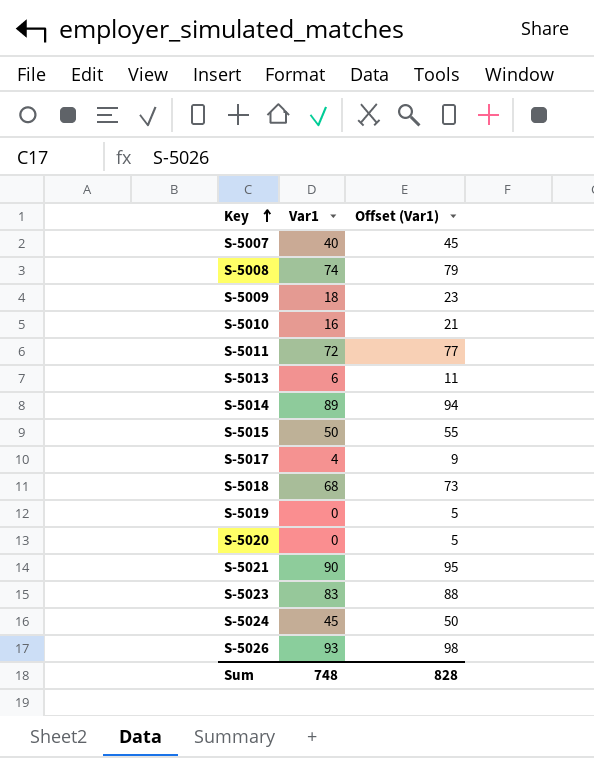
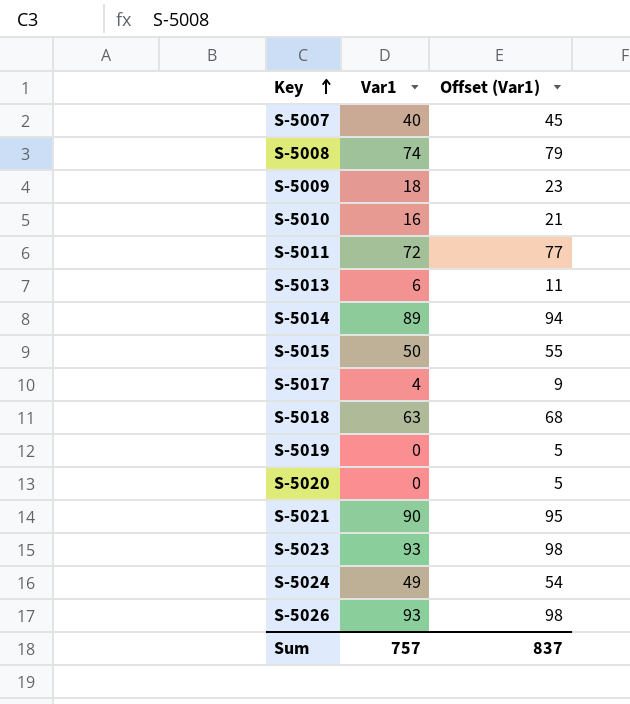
S-5018 | Var1: 68 -> 63
S-5018 | Offset (Var1): 73 -> 68
S-5023 | Var1: 83 -> 93
S-5023 | Offset (Var1): 88 -> 98
S-5024 | Var1: 45 -> 49
S-5024 | Offset (Var1): 50 -> 54
Sum | Var1: 748 -> 757
Sum | Offset (Var1): 828 -> 837

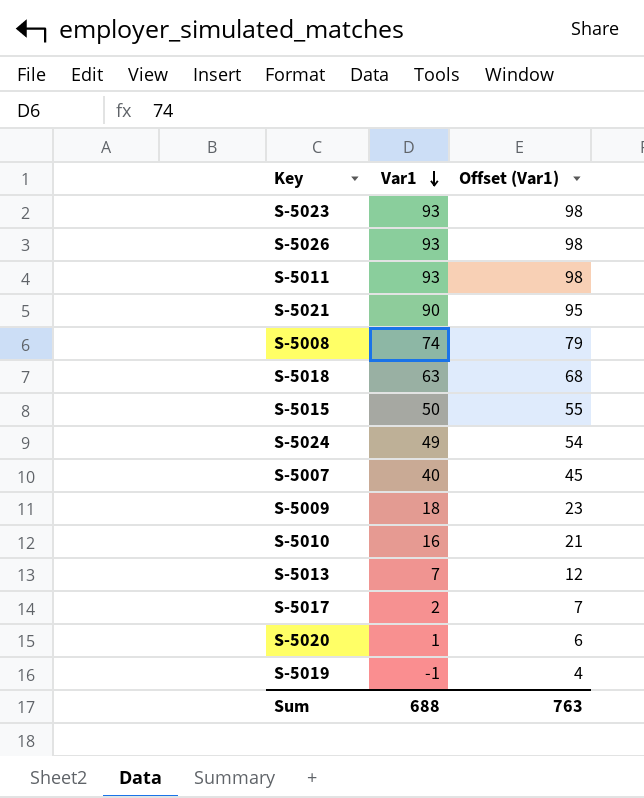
row order: Key ascending -> Var1 descending
row S-5014: 89 | 94 -> none
S-5011 | Var1: 72 -> 93
S-5011 | Offset (Var1): 77 -> 98
S-5013 | Var1: 6 -> 7
S-5013 | Offset (Var1): 11 -> 12
S-5017 | Var1: 4 -> 2
S-5017 | Offset (Var1): 9 -> 7
S-5020 | Var1: 0 -> 1
S-5020 | Offset (Var1): 5 -> 6
S-5019 | Var1: 0 -> -1
S-5019 | Offset (Var1): 5 -> 4
Sum | Var1: 757 -> 688
Sum | Offset (Var1): 837 -> 763

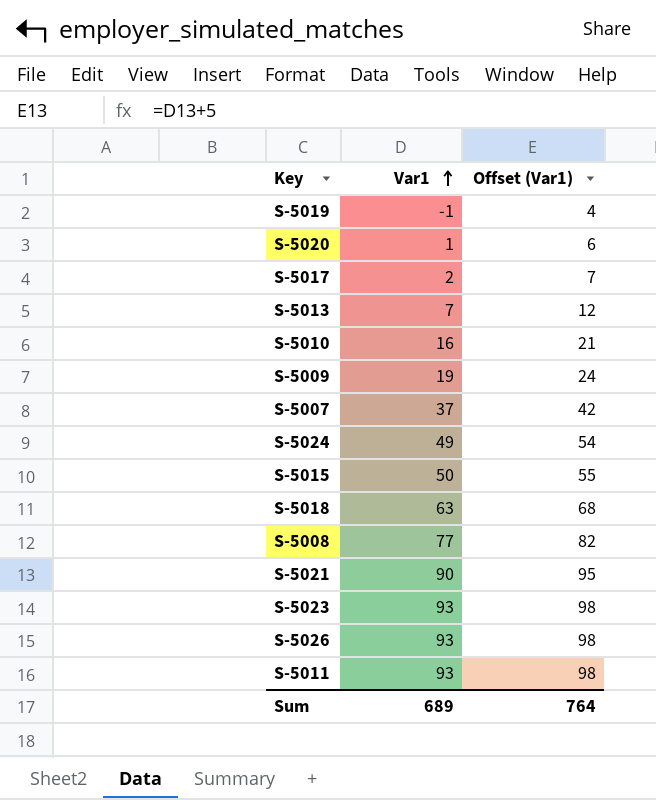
row order: Var1 descending -> Var1 ascending
S-5009 | Var1: 18 -> 19
S-5009 | Offset (Var1): 23 -> 24
S-5007 | Var1: 40 -> 37
S-5007 | Offset (Var1): 45 -> 42
S-5008 | Var1: 74 -> 77
S-5008 | Offset (Var1): 79 -> 82
Sum | Var1: 688 -> 689
Sum | Offset (Var1): 763 -> 764

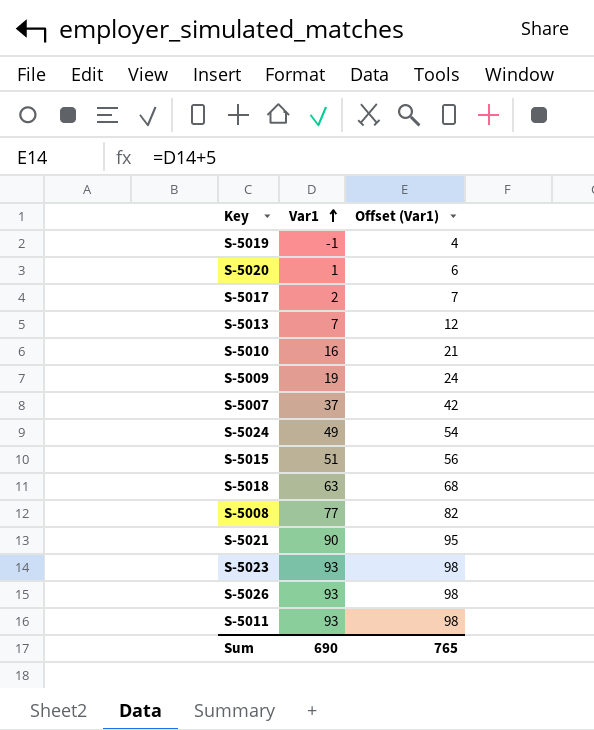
S-5015 | Var1: 50 -> 51
S-5015 | Offset (Var1): 55 -> 56
Sum | Var1: 689 -> 690
Sum | Offset (Var1): 764 -> 765

